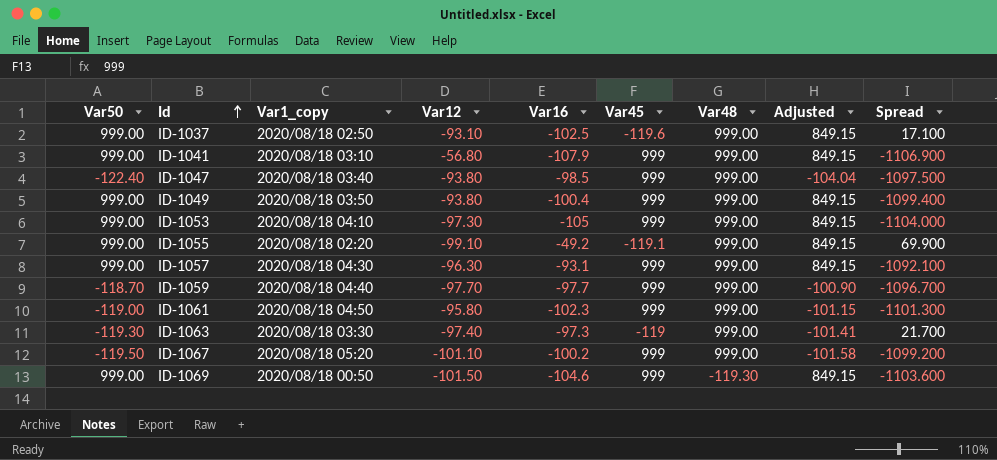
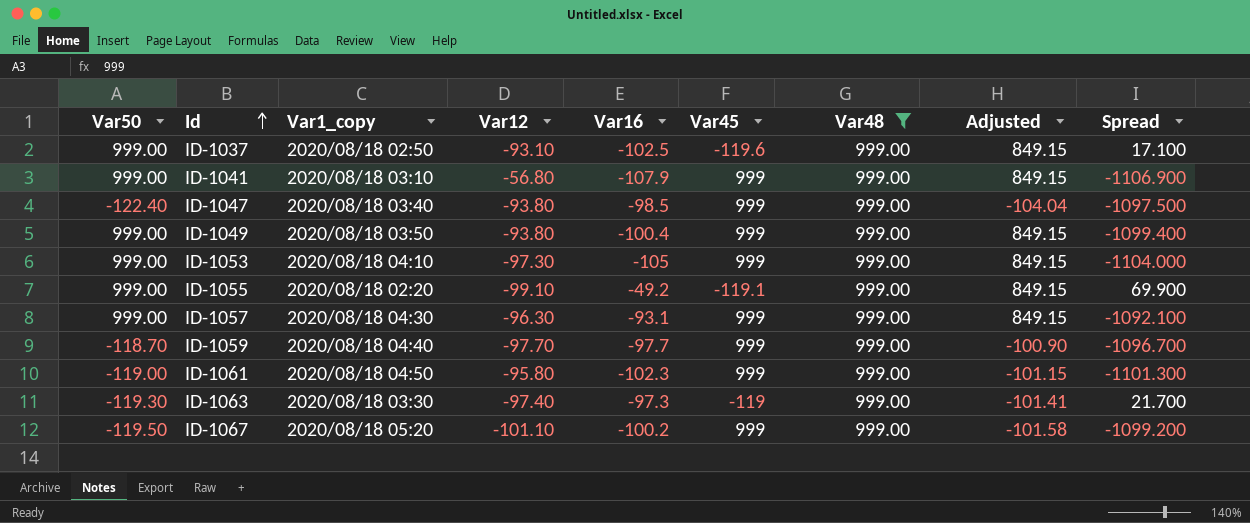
filter: none -> Var48 = 999.00

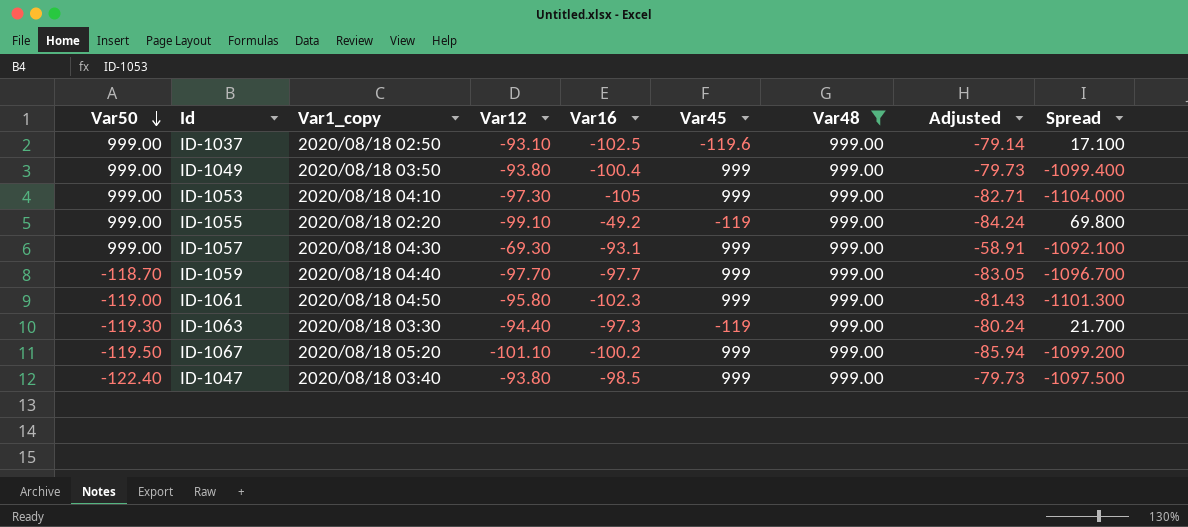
row order: Id ascending -> Var50 descending
column Adjusted | formula: [Var50] * 0.85 -> [Var12] * 0.85
row ID-1041: 999.00 | 2020/08/18 03:10 | -56.80 | -107.9 | 999 | 999.00 | 849.15 | -1106.900 -> none
ID-1055 | Var45: -119.1 -> -119
ID-1055 | Spread: 69.900 -> 69.800
ID-1057 | Var12: -96.30 -> -69.30
ID-1063 | Var12: -97.40 -> -94.40

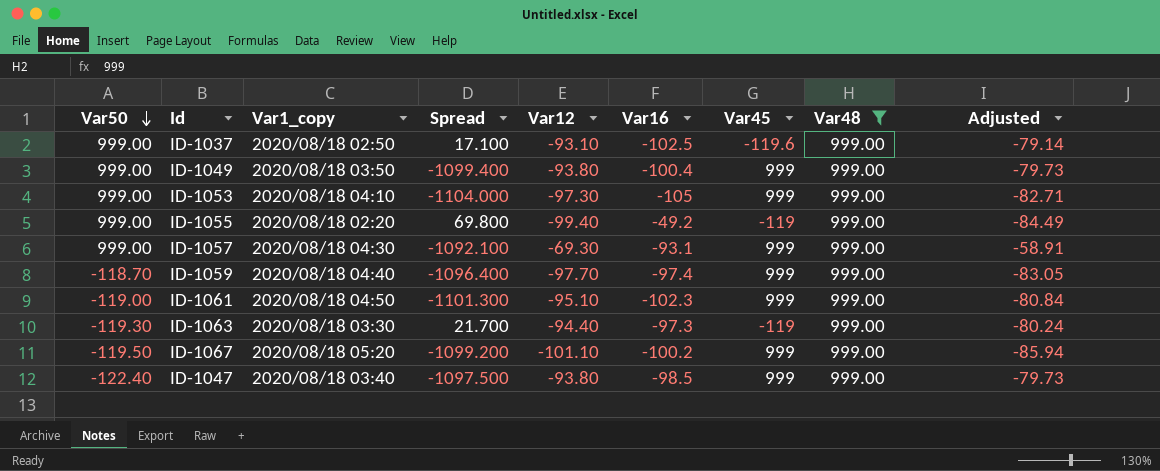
column Spread | position: 9 -> 4
ID-1055 | Var12: -99.10 -> -99.40
ID-1055 | Adjusted: -84.24 -> -84.49
ID-1059 | Spread: -1096.700 -> -1096.400
ID-1059 | Var16: -97.7 -> -97.4
ID-1061 | Var12: -95.80 -> -95.10
ID-1061 | Adjusted: -81.43 -> -80.84

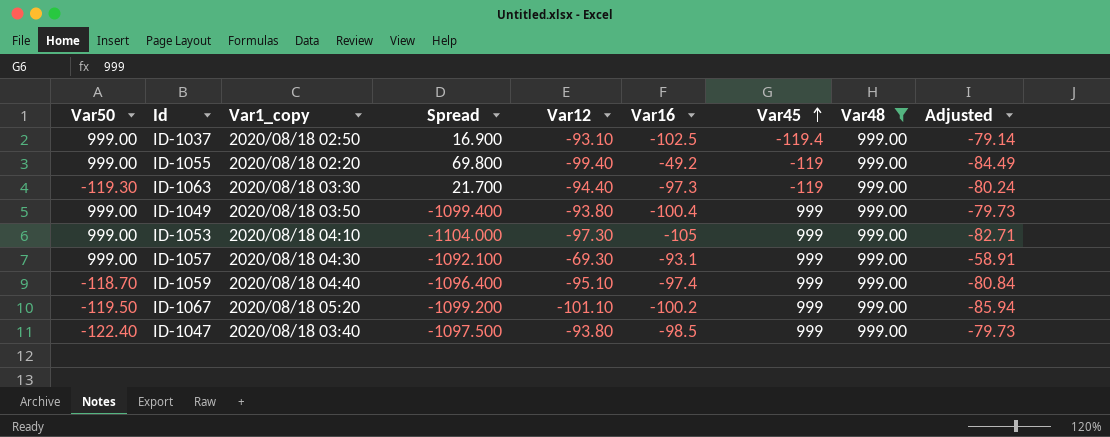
row order: Var50 descending -> Var45 ascending
row ID-1061: -119.00 | 2020/08/18 04:50 | -1101.300 | -95.10 | -102.3 | 999 | 999.00 | -80.84 -> none
ID-1037 | Spread: 17.100 -> 16.900
ID-1037 | Var45: -119.6 -> -119.4
ID-1059 | Var12: -97.70 -> -95.10
ID-1059 | Adjusted: -83.05 -> -80.84

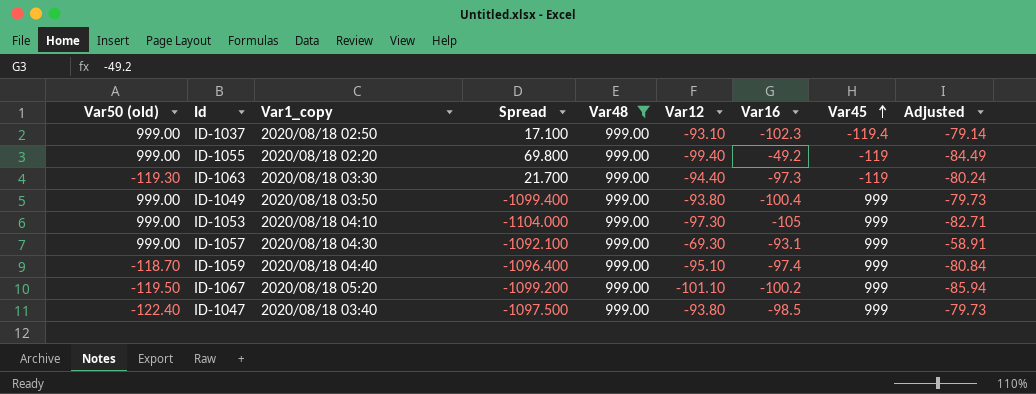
column name: Var50 -> Var50 (old)
column Var48 | position: 8 -> 5
ID-1037 | Spread: 16.900 -> 17.100
ID-1037 | Var16: -102.5 -> -102.3

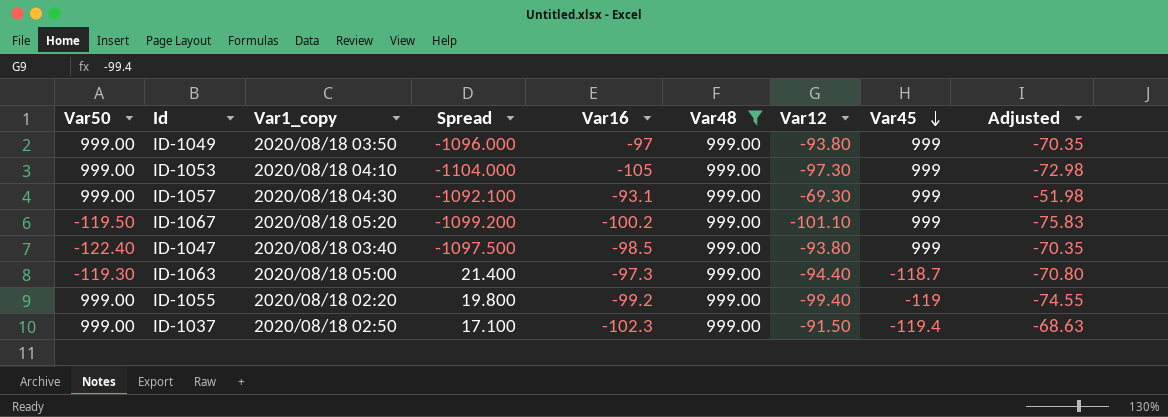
row order: Var45 ascending -> Var45 descending
column name: Var50 (old) -> Var50
column Var16 | position: 7 -> 5
column Adjusted | formula: [Var12] * 0.85 -> [Var12] * 0.75
row ID-1059: -118.70 | 2020/08/18 04:40 | -1096.400 | 999.00 | -95.10 | -97.4 | 999 | -80.84 -> none
ID-1049 | Spread: -1099.400 -> -1096.000
ID-1049 | Var16: -100.4 -> -97
ID-1063 | Var1_copy: 2020/08/18 03:30 -> 2020/08/18 05:00
ID-1063 | Spread: 21.700 -> 21.400
ID-1063 | Var45: -119 -> -118.7
ID-1055 | Spread: 69.800 -> 19.800
ID-1055 | Var16: -49.2 -> -99.2
ID-1037 | Var12: -93.10 -> -91.50

